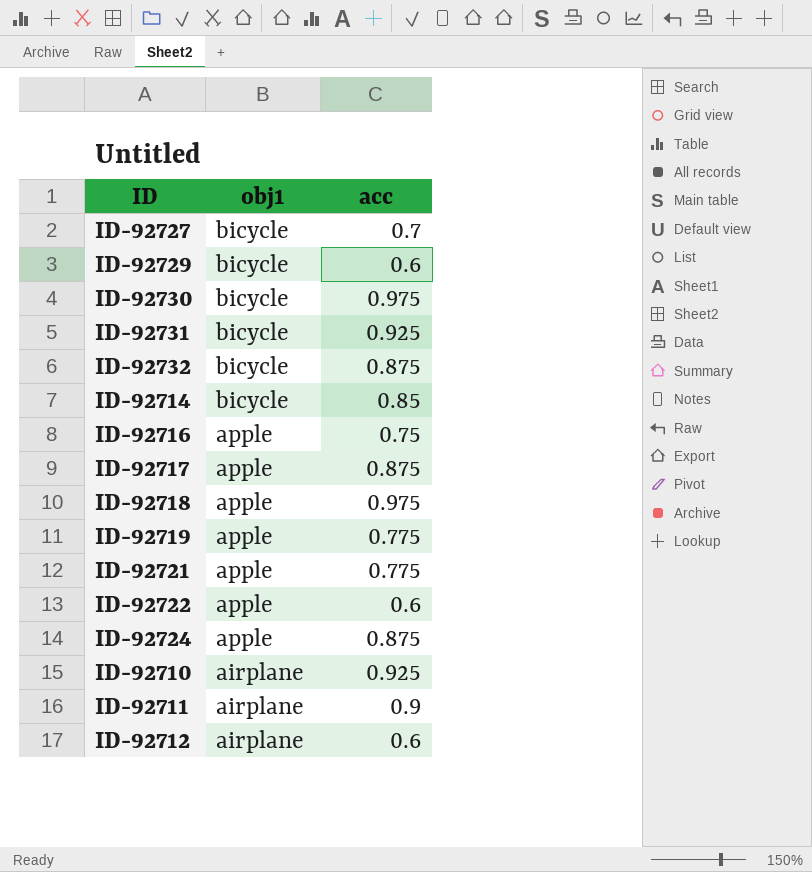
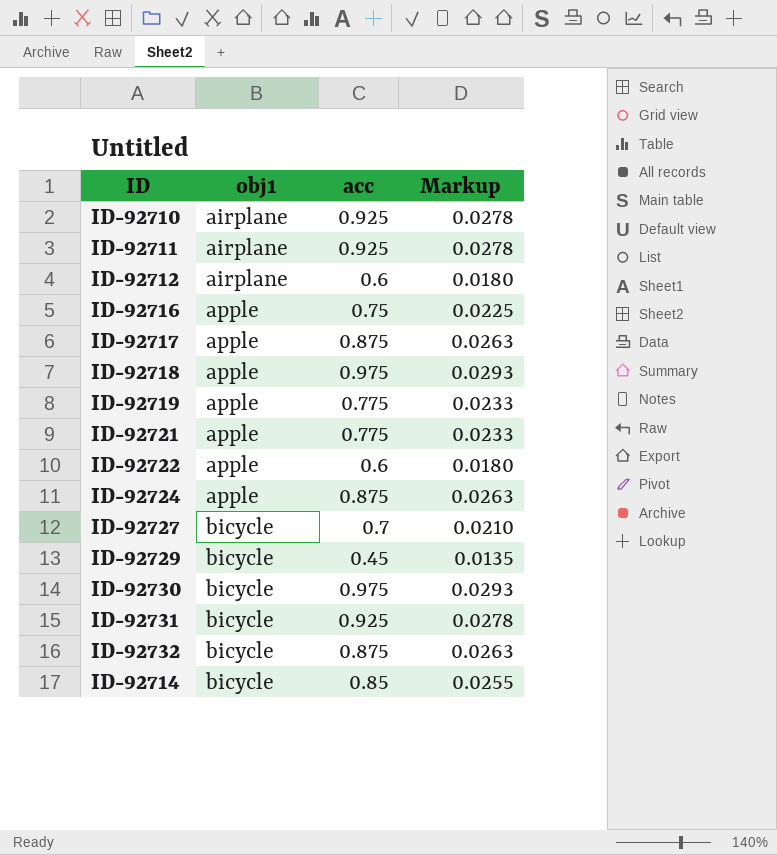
row order: obj1 descending -> obj1 ascending
column Markup | formula: none -> [acc] * 0.03
ID-92711 | acc: 0.9 -> 0.925
ID-92729 | acc: 0.6 -> 0.45

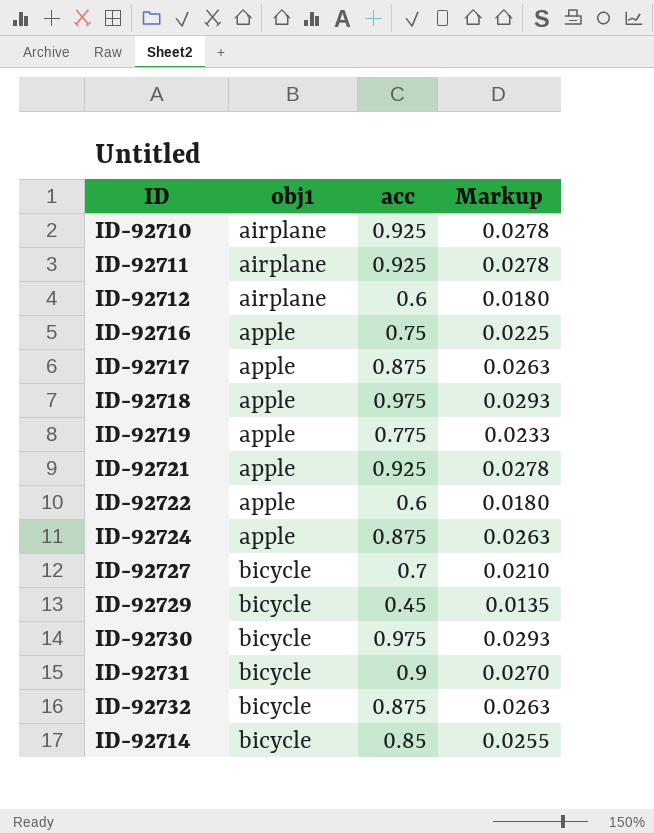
ID-92721 | acc: 0.775 -> 0.925
ID-92721 | Markup: 0.0233 -> 0.0278
ID-92731 | acc: 0.925 -> 0.9
ID-92731 | Markup: 0.0278 -> 0.0270

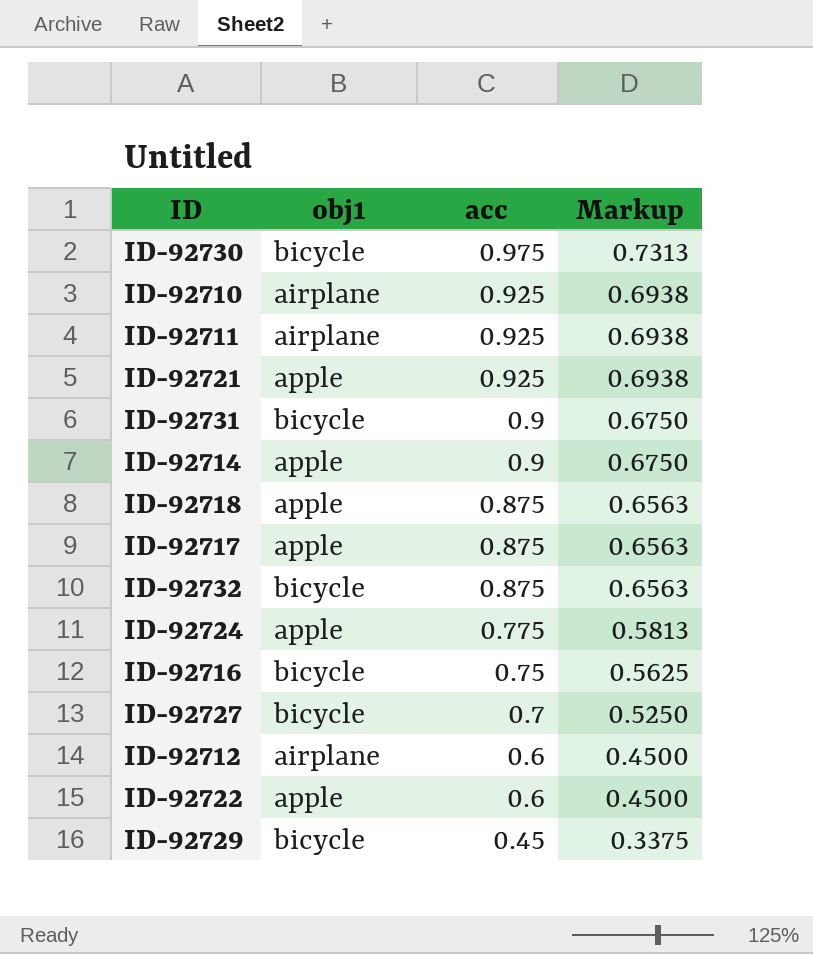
row order: obj1 ascending -> acc descending
column Markup | formula: [acc] * 0.03 -> [acc] * 0.75
row ID-92719: apple | 0.775 | 0.0233 -> none
ID-92714 | obj1: bicycle -> apple
ID-92714 | acc: 0.85 -> 0.9
ID-92718 | acc: 0.975 -> 0.875
ID-92724 | acc: 0.875 -> 0.775
ID-92716 | obj1: apple -> bicycle

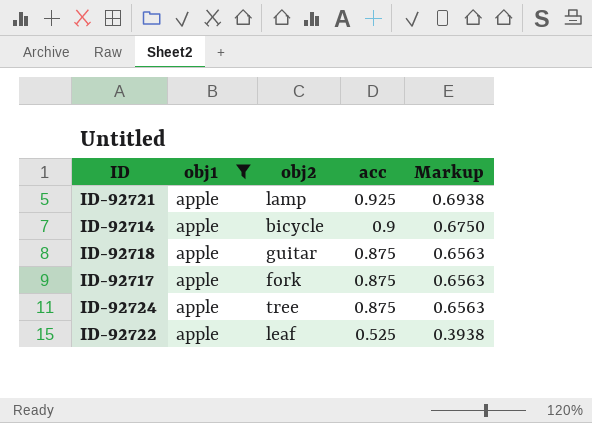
filter: none -> obj1 = apple
column obj2 | position: none -> 3
ID-92724 | acc: 0.775 -> 0.875
ID-92724 | Markup: 0.5813 -> 0.6563
ID-92722 | acc: 0.6 -> 0.525
ID-92722 | Markup: 0.4500 -> 0.3938

